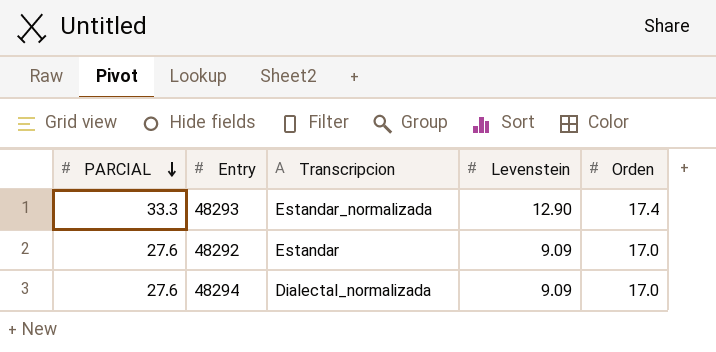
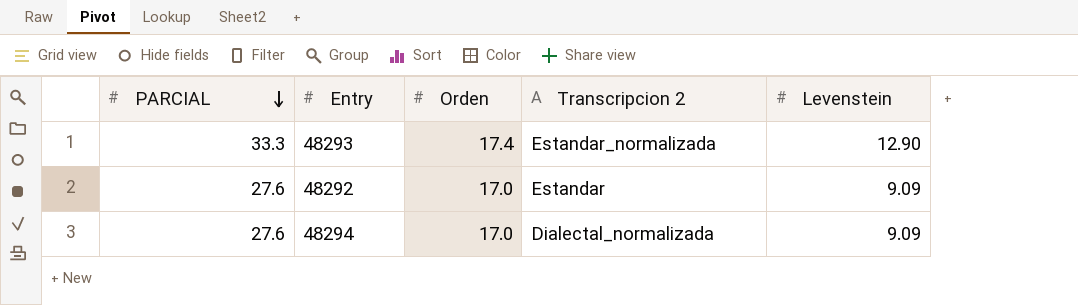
column Orden | position: 5 -> 3
column name: Transcripcion -> Transcripcion 2

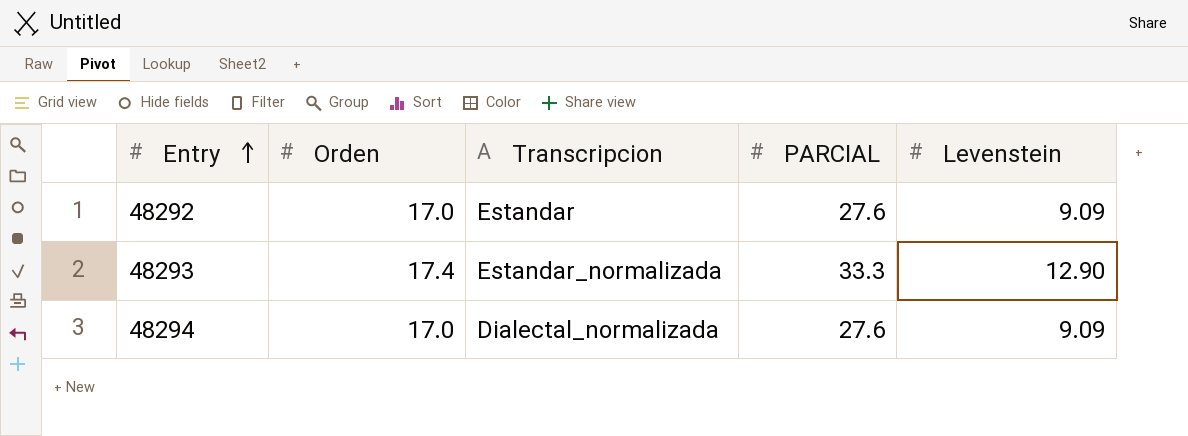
row order: PARCIAL descending -> Entry ascending
column name: Transcripcion 2 -> Transcripcion
column PARCIAL | position: 1 -> 4

